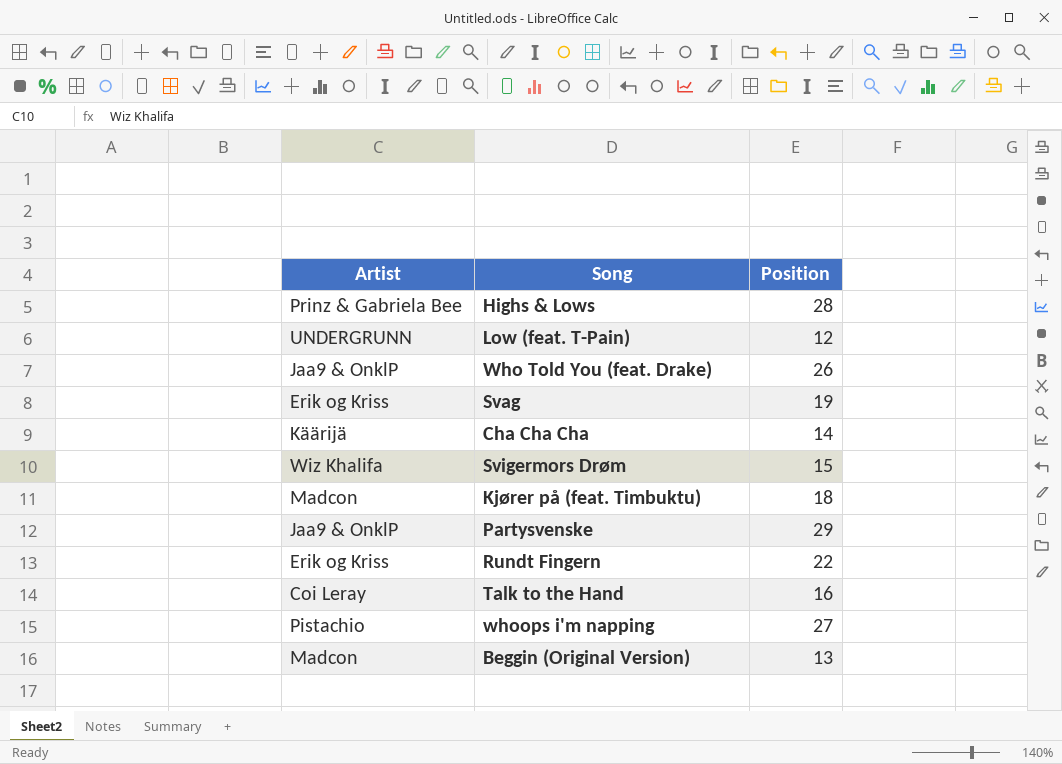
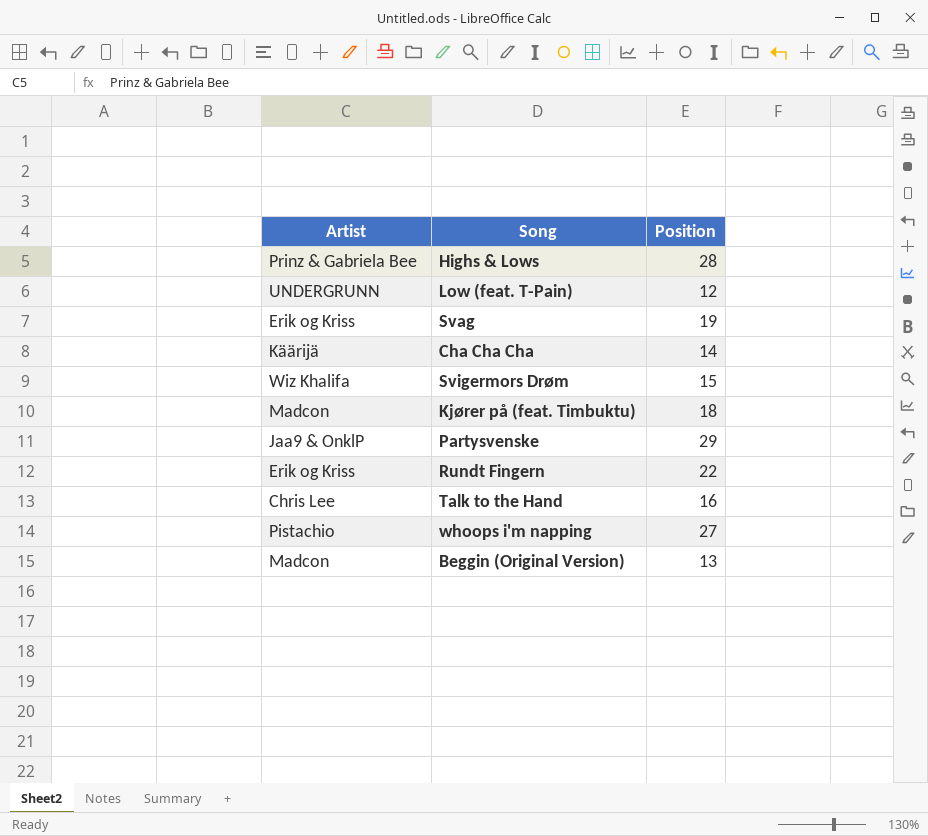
row Who Told You (feat. Drake): Jaa9 & OnklP | 26 -> none
Talk to the Hand | Artist: Coi Leray -> Chris Lee

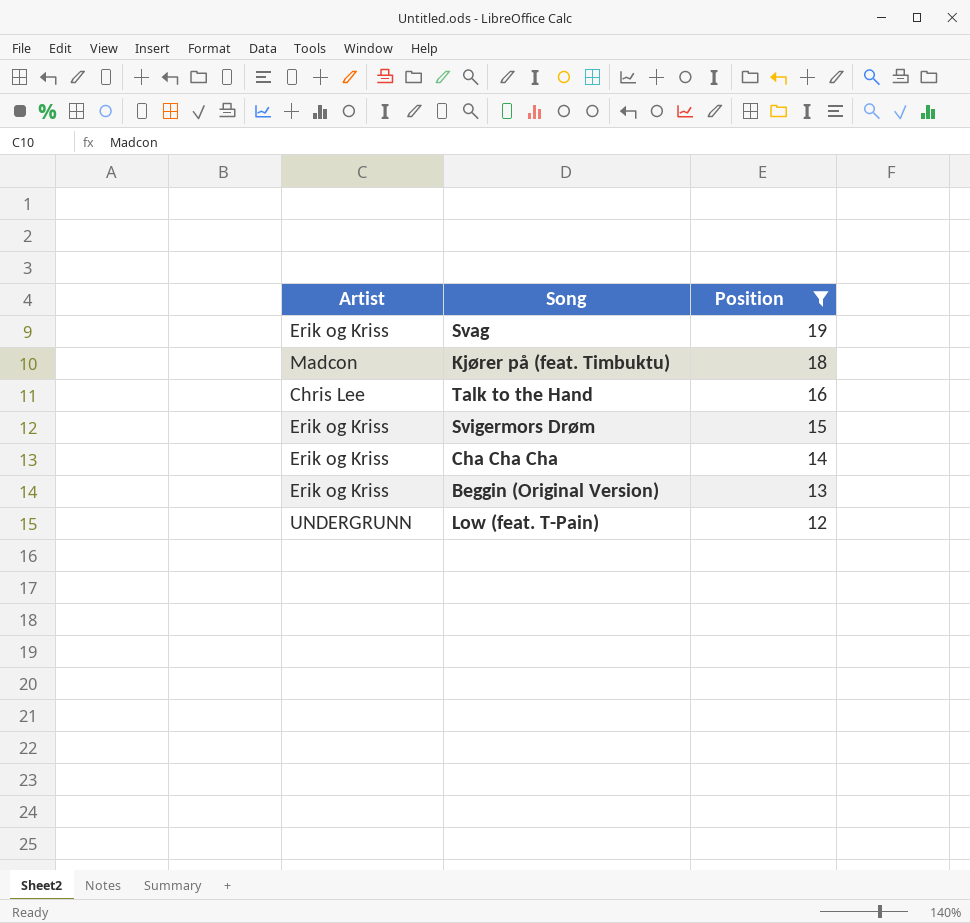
filter: none -> Position <= 19
row order: none -> Position descending
Svigermors Drøm | Artist: Wiz Khalifa -> Erik og Kriss
Cha Cha Cha | Artist: Käärijä -> Erik og Kriss
Beggin (Original Version) | Artist: Madcon -> Erik og Kriss

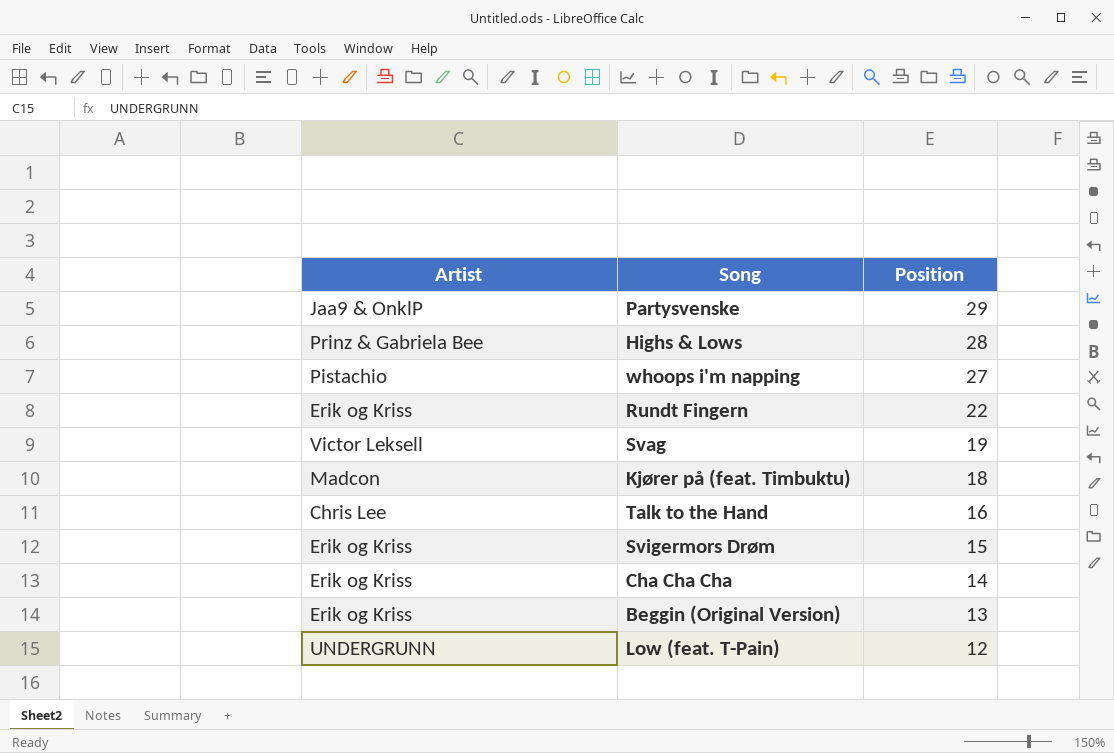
filter: Position <= 19 -> none
Svag | Artist: Erik og Kriss -> Victor Leksell

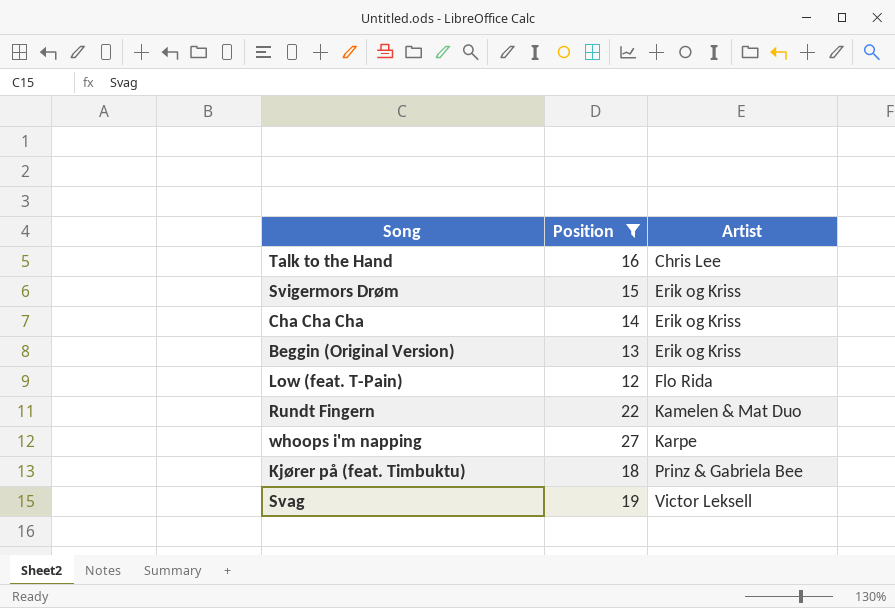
filter: none -> Position <= 27
row order: Position descending -> Artist ascending
column Artist | position: 1 -> 3
Low (feat. T-Pain) | Artist: UNDERGRUNN -> Flo Rida
Rundt Fingern | Artist: Erik og Kriss -> Kamelen & Mat Duo
whoops i'm napping | Artist: Pistachio -> Karpe
Kjører på (feat. Timbuktu) | Artist: Madcon -> Prinz & Gabriela Bee

